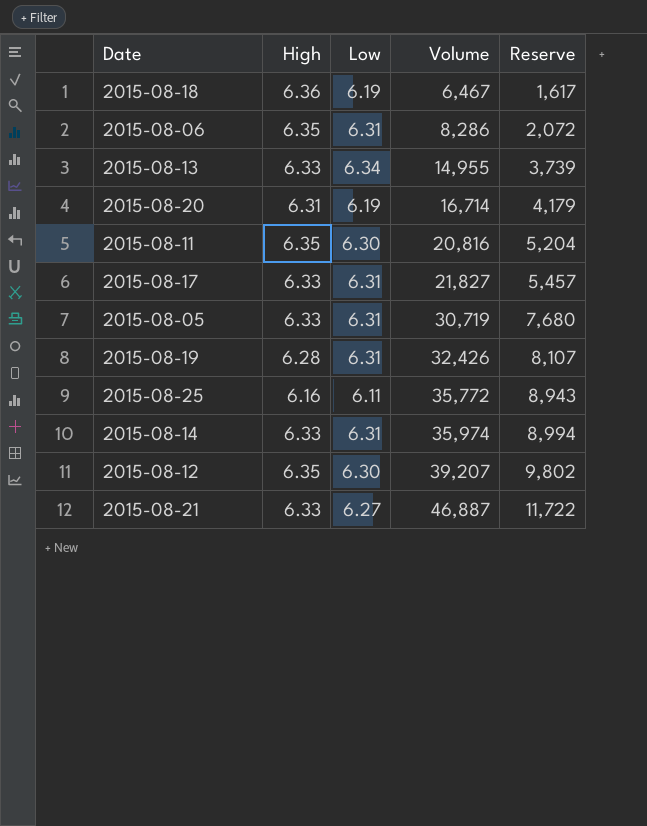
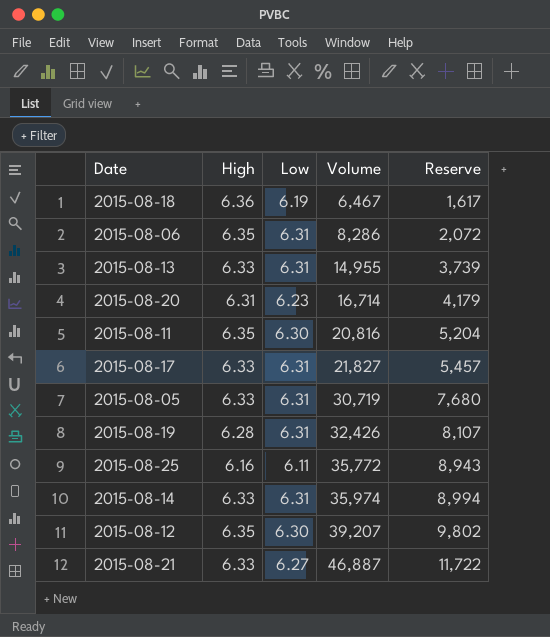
2015-08-13 | Low: 6.34 -> 6.31
2015-08-20 | Low: 6.19 -> 6.23

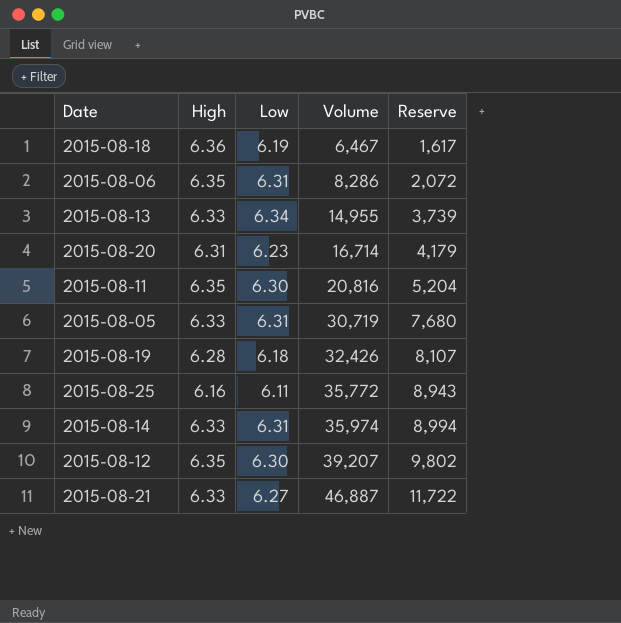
row 2015-08-17: 6.33 | 6.31 | 21,827 | 5,457 -> none
2015-08-13 | Low: 6.31 -> 6.34
2015-08-19 | Low: 6.31 -> 6.18

